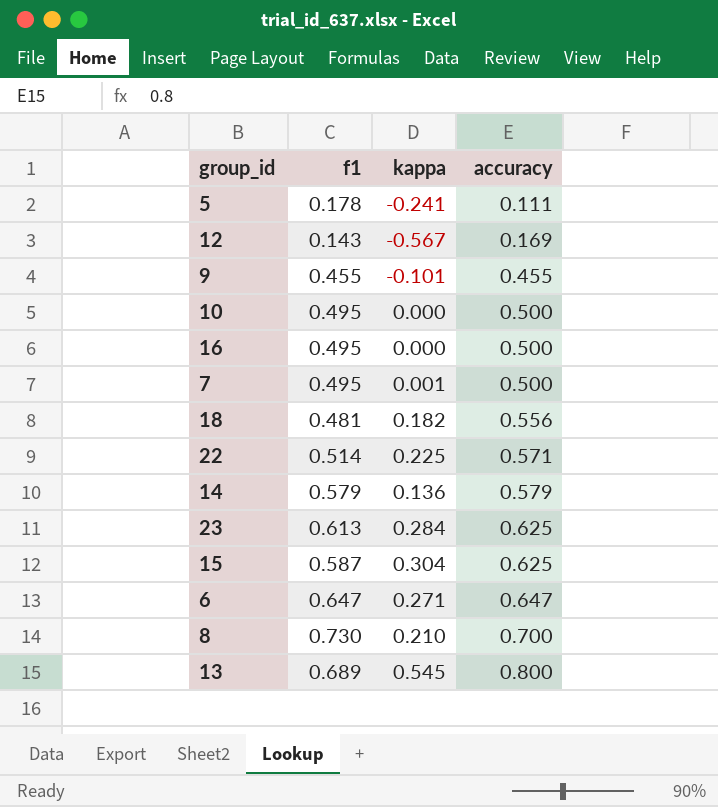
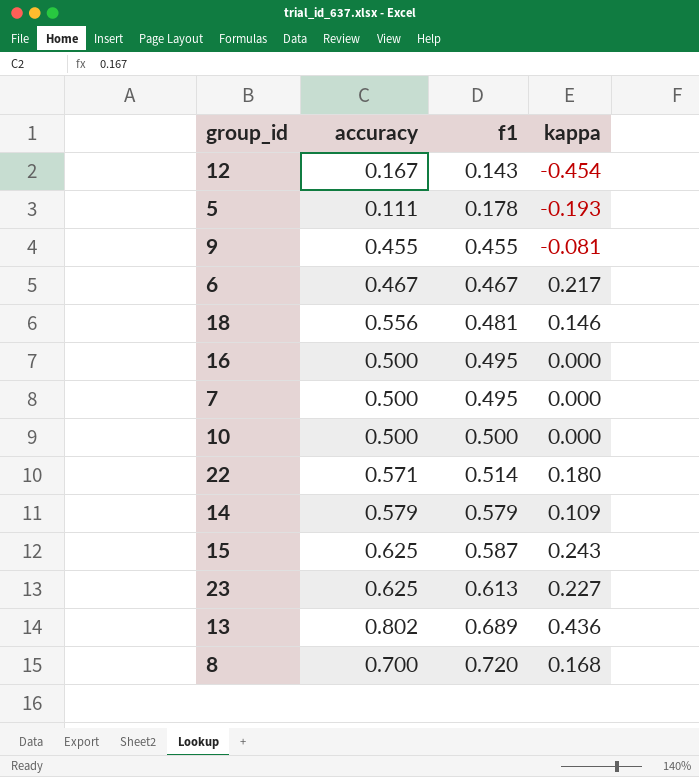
row order: accuracy ascending -> f1 ascending
column accuracy | position: 4 -> 2
12 | accuracy: 0.169 -> 0.167
12 | kappa: -0.567 -> -0.454
5 | kappa: -0.241 -> -0.193
9 | kappa: -0.101 -> -0.081
6 | accuracy: 0.647 -> 0.467
6 | f1: 0.647 -> 0.467
6 | kappa: 0.271 -> 0.217
18 | kappa: 0.182 -> 0.146
7 | kappa: 0.001 -> 0.000
10 | f1: 0.495 -> 0.500
22 | kappa: 0.225 -> 0.180
14 | kappa: 0.136 -> 0.109
15 | kappa: 0.304 -> 0.243
23 | kappa: 0.284 -> 0.227
13 | accuracy: 0.800 -> 0.802
13 | kappa: 0.545 -> 0.436
8 | f1: 0.730 -> 0.720
8 | kappa: 0.210 -> 0.168

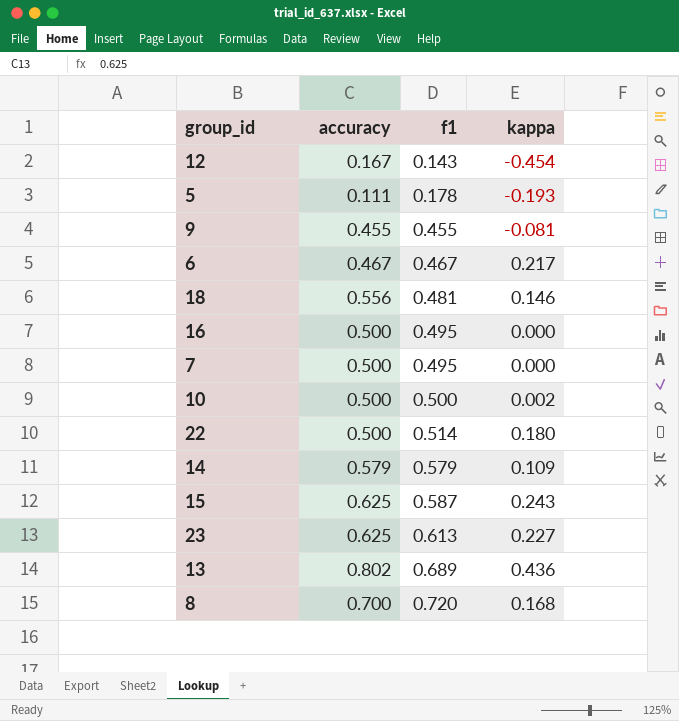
10 | kappa: 0.000 -> 0.002
22 | accuracy: 0.571 -> 0.500

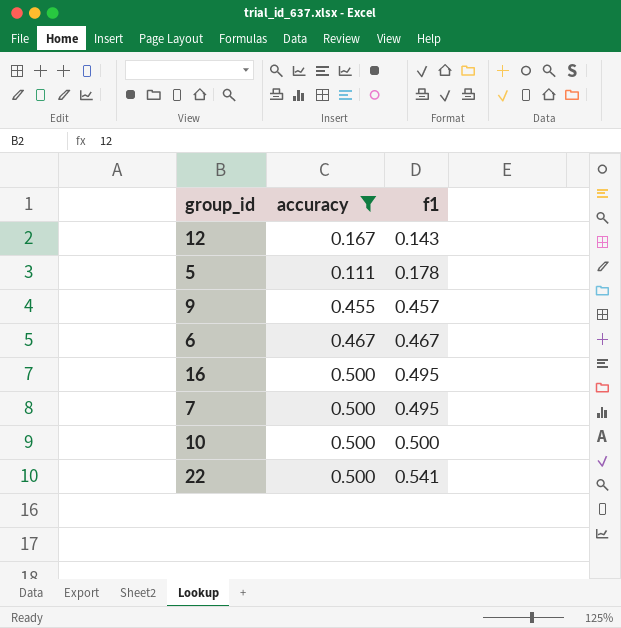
filter: none -> accuracy <= 0.500
column kappa | position: 4 -> none
9 | f1: 0.455 -> 0.457
22 | f1: 0.514 -> 0.541

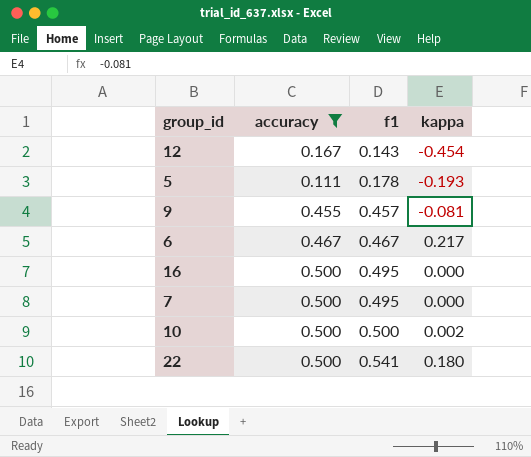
column kappa | position: none -> 4

